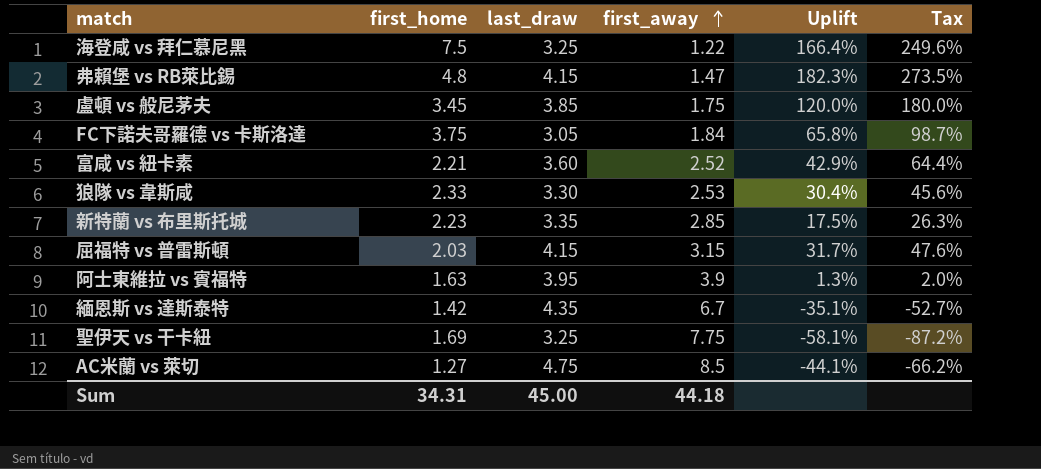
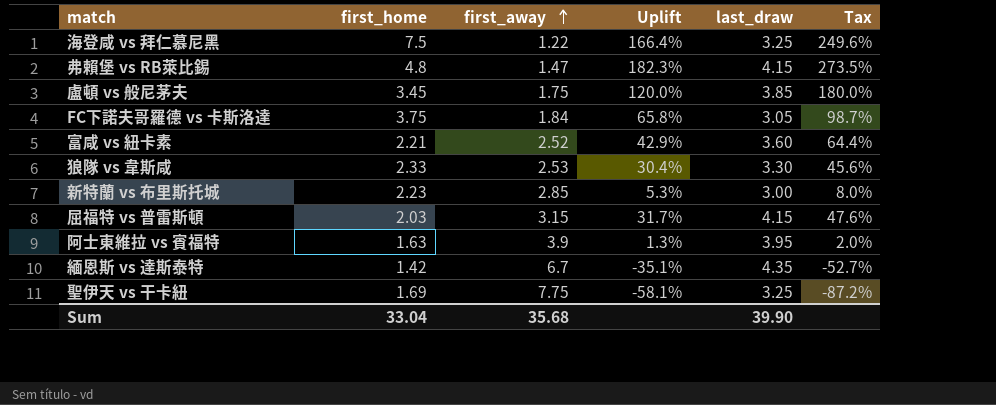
column last_draw | position: 3 -> 5
row AC米蘭 vs 萊切: 1.27 | 4.75 | 8.5 | -44.1% | -66.2% -> none
新特蘭 vs 布里斯托城 | Uplift: 17.5% -> 5.3%
新特蘭 vs 布里斯托城 | last_draw: 3.35 -> 3.00
新特蘭 vs 布里斯托城 | Tax: 26.3% -> 8.0%
Sum | first_home: 34.31 -> 33.04
Sum | first_away: 44.18 -> 35.68
Sum | last_draw: 45.00 -> 39.90

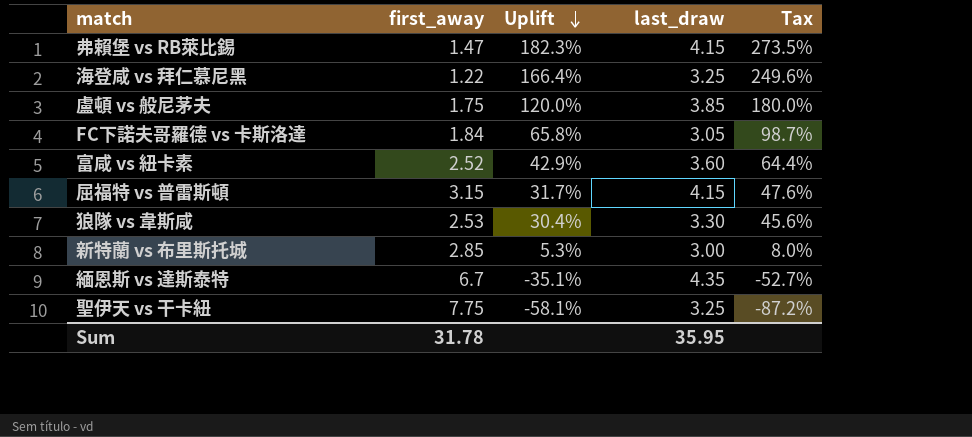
row order: first_away ascending -> Uplift descending
column first_home | position: 2 -> none
row 阿士東維拉 vs 賓福特: 1.63 | 3.9 | 1.3% | 3.95 | 2.0% -> none
Sum | first_away: 35.68 -> 31.78
Sum | last_draw: 39.90 -> 35.95

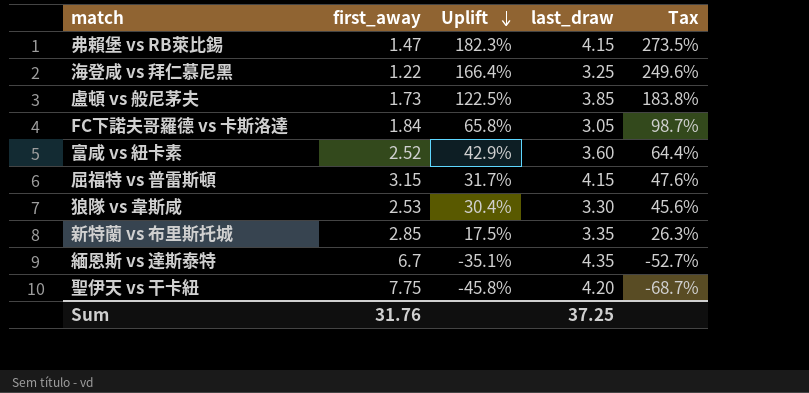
盧頓 vs 般尼茅夫 | first_away: 1.75 -> 1.73
盧頓 vs 般尼茅夫 | Uplift: 120.0% -> 122.5%
盧頓 vs 般尼茅夫 | Tax: 180.0% -> 183.8%
新特蘭 vs 布里斯托城 | Uplift: 5.3% -> 17.5%
新特蘭 vs 布里斯托城 | last_draw: 3.00 -> 3.35
新特蘭 vs 布里斯托城 | Tax: 8.0% -> 26.3%
聖伊天 vs 干卡紐 | Uplift: -58.1% -> -45.8%
聖伊天 vs 干卡紐 | last_draw: 3.25 -> 4.20
聖伊天 vs 干卡紐 | Tax: -87.2% -> -68.7%
Sum | first_away: 31.78 -> 31.76
Sum | last_draw: 35.95 -> 37.25

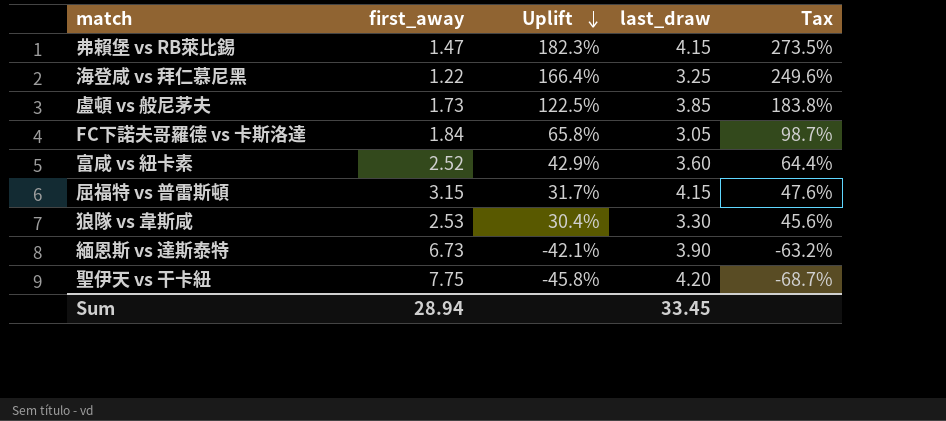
row 新特蘭 vs 布里斯托城: 2.85 | 17.5% | 3.35 | 26.3% -> none
緬恩斯 vs 達斯泰特 | first_away: 6.7 -> 6.73
緬恩斯 vs 達斯泰特 | Uplift: -35.1% -> -42.1%
緬恩斯 vs 達斯泰特 | last_draw: 4.35 -> 3.90
緬恩斯 vs 達斯泰特 | Tax: -52.7% -> -63.2%
Sum | first_away: 31.76 -> 28.94
Sum | last_draw: 37.25 -> 33.45

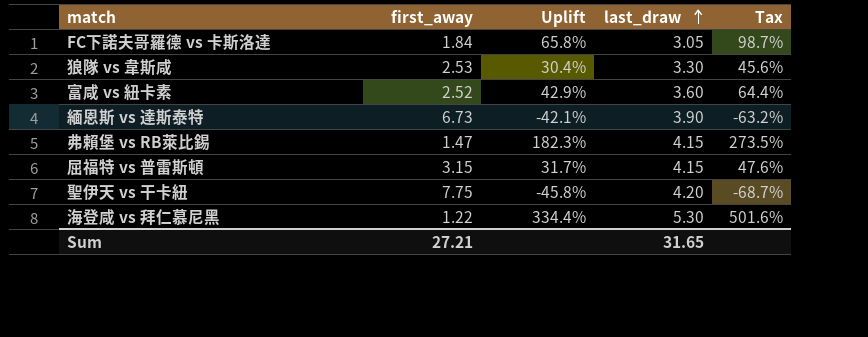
row order: Uplift descending -> last_draw ascending
row 盧頓 vs 般尼茅夫: 1.73 | 122.5% | 3.85 | 183.8% -> none
海登咸 vs 拜仁慕尼黑 | Uplift: 166.4% -> 334.4%
海登咸 vs 拜仁慕尼黑 | last_draw: 3.25 -> 5.30
海登咸 vs 拜仁慕尼黑 | Tax: 249.6% -> 501.6%
Sum | first_away: 28.94 -> 27.21
Sum | last_draw: 33.45 -> 31.65

